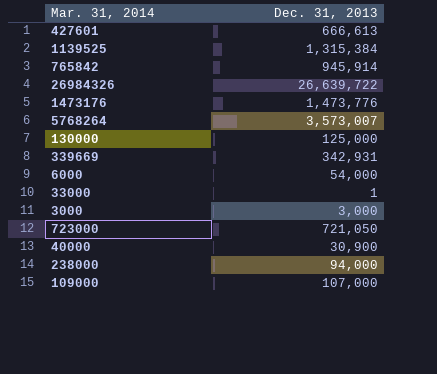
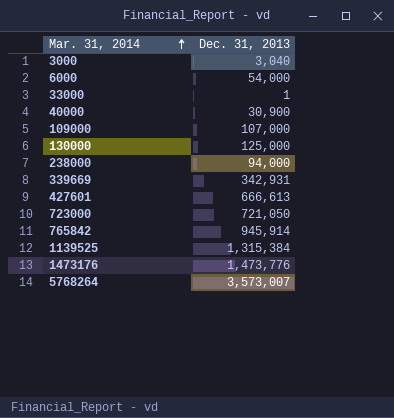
row order: none -> Mar. 31, 2014 ascending
row 26984326: 26,639,722 -> none
3000 | Dec. 31, 2013: 3,000 -> 3,040

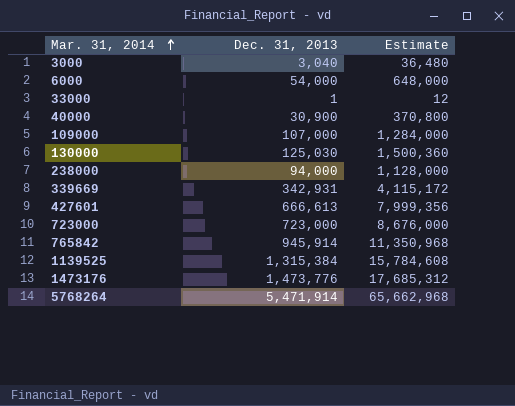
column Estimate | formula: none -> [Dec. 31, 2013] * 12
130000 | Dec. 31, 2013: 125,000 -> 125,030
723000 | Dec. 31, 2013: 721,050 -> 723,000
5768264 | Dec. 31, 2013: 3,573,007 -> 5,471,914

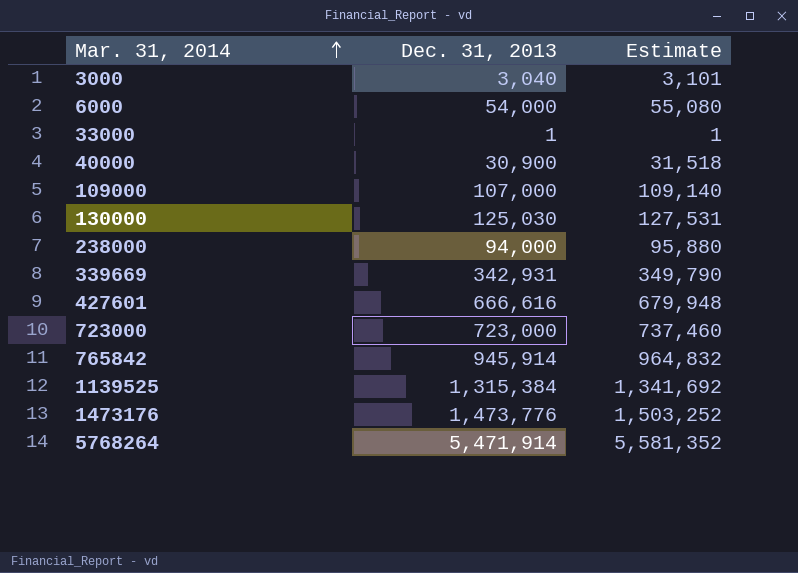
column Estimate | formula: [Dec. 31, 2013] * 12 -> [Dec. 31, 2013] * 1.02
427601 | Dec. 31, 2013: 666,613 -> 666,616

